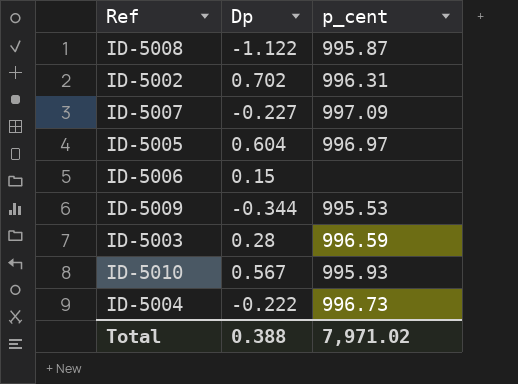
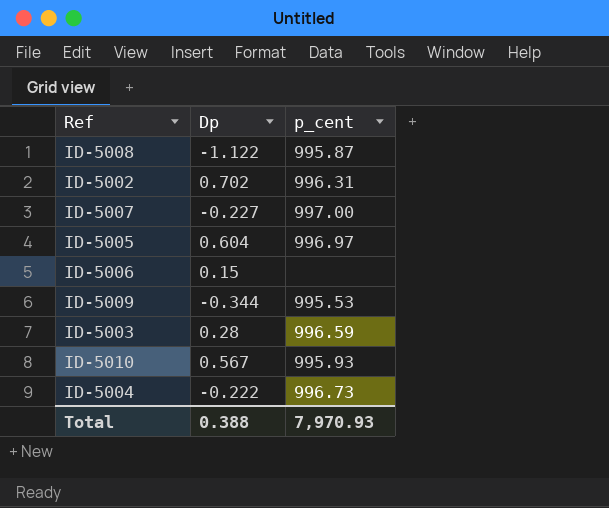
ID-5007 | p_cent: 997.09 -> 997.00
Total | p_cent: 7,971.02 -> 7,970.93

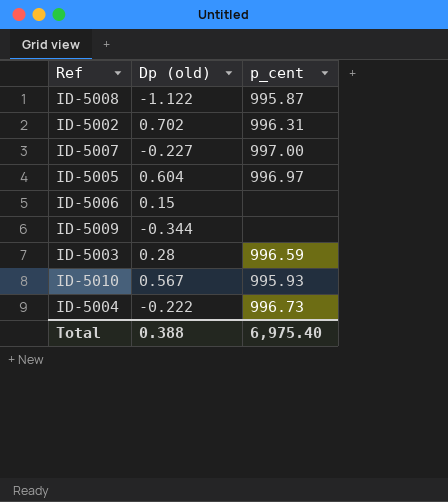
column name: Dp -> Dp (old)
ID-5009 | p_cent: 995.53 -> none
Total | p_cent: 7,970.93 -> 6,975.40

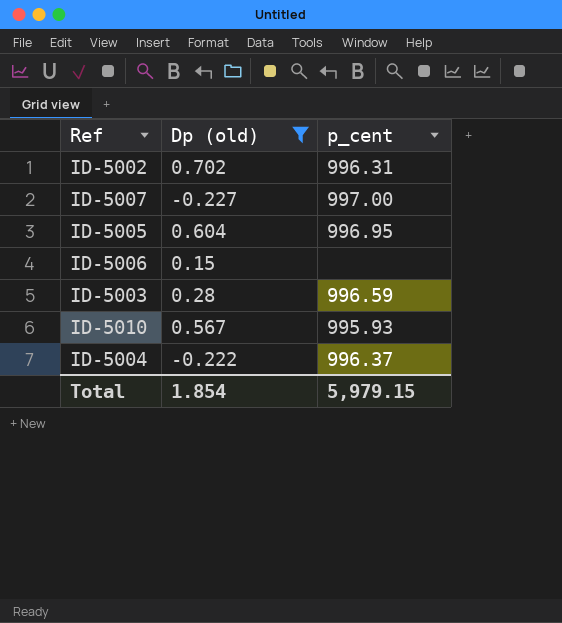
filter: none -> Dp (old) >= -0.227
ID-5005 | p_cent: 996.97 -> 996.95
ID-5004 | p_cent: 996.73 -> 996.37
Total | Dp (old): 0.388 -> 1.854
Total | p_cent: 6,975.40 -> 5,979.15

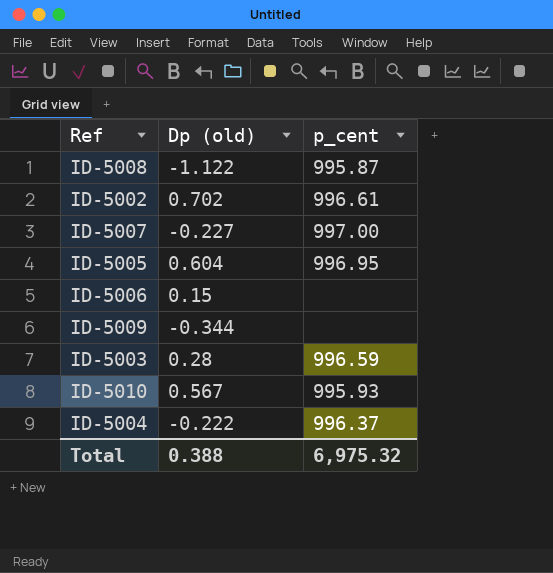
filter: Dp (old) >= -0.227 -> none
ID-5002 | p_cent: 996.31 -> 996.61
Total | Dp (old): 1.854 -> 0.388
Total | p_cent: 5,979.15 -> 6,975.32

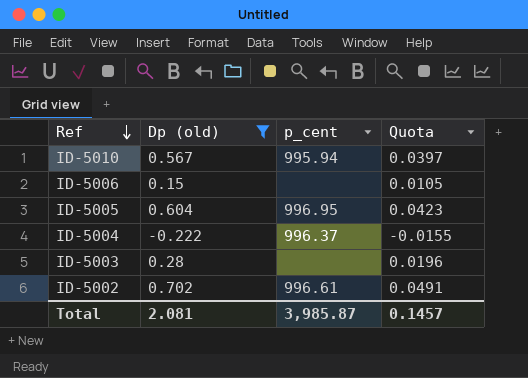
filter: none -> Dp (old) >= -0.222
row order: none -> Ref descending
column Quota | formula: none -> [Dp (old)] * 0.07
ID-5010 | p_cent: 995.93 -> 995.94
ID-5003 | p_cent: 996.59 -> none
Total | Dp (old): 0.388 -> 2.081
Total | p_cent: 6,975.32 -> 3,985.87

